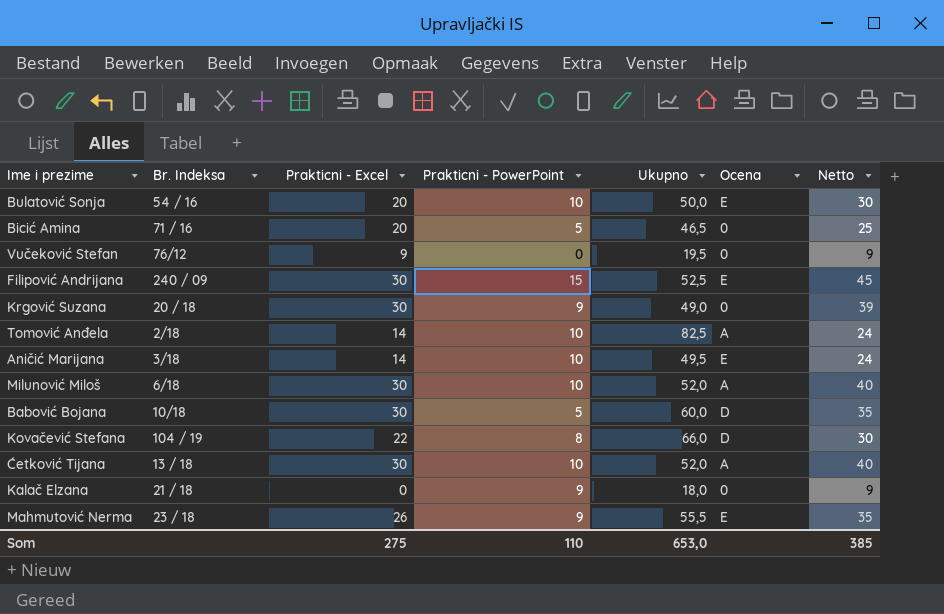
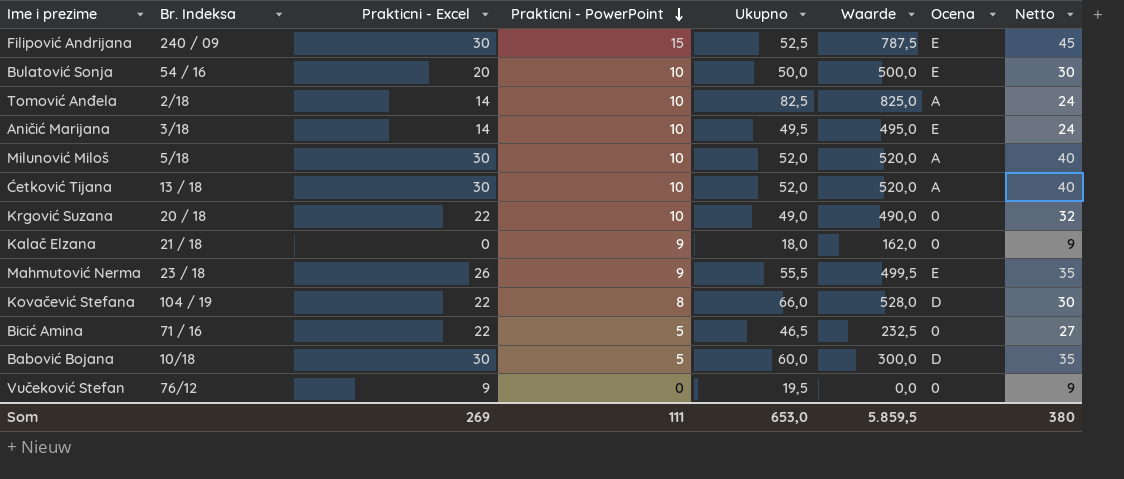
row order: none -> Prakticni - PowerPoint descending
column Waarde | formula: none -> [Prakticni - PowerPoint] * [Ukupno]
Milunović Miloš | Br. Indeksa: 6/18 -> 5/18
Krgović Suzana | Prakticni - Excel: 30 -> 22
Krgović Suzana | Prakticni - PowerPoint: 9 -> 10
Krgović Suzana | Netto: 39 -> 32
Bicić Amina | Prakticni - Excel: 20 -> 22
Bicić Amina | Netto: 25 -> 27
Som | Prakticni - Excel: 275 -> 269
Som | Prakticni - PowerPoint: 110 -> 111
Som | Netto: 385 -> 380

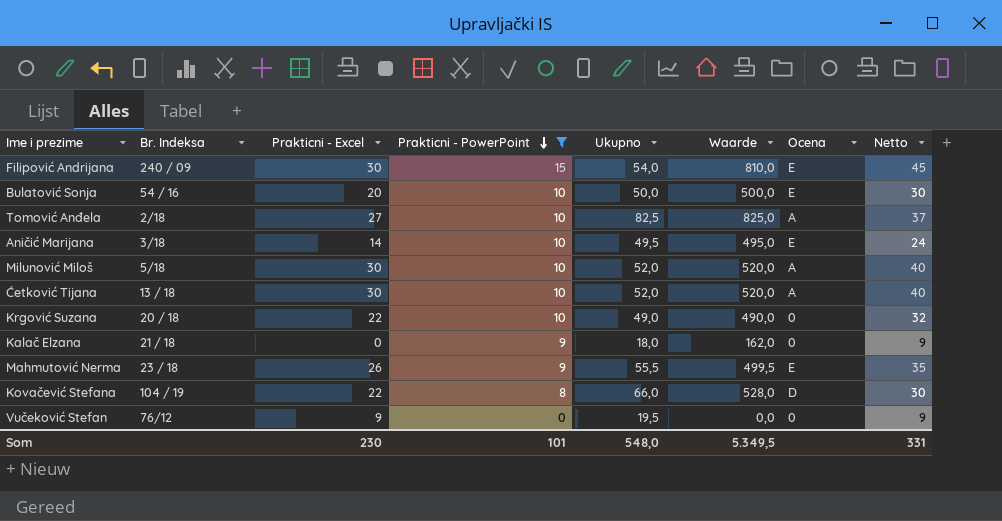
filter: none -> Prakticni - PowerPoint != 5
Filipović Andrijana | Ukupno: 52,5 -> 54,0
Filipović Andrijana | Waarde: 787,5 -> 810,0
Tomović Anđela | Prakticni - Excel: 14 -> 27
Tomović Anđela | Netto: 24 -> 37
Som | Prakticni - Excel: 269 -> 230
Som | Prakticni - PowerPoint: 111 -> 101
Som | Ukupno: 653,0 -> 548,0
Som | Waarde: 5.859,5 -> 5.349,5
Som | Netto: 380 -> 331

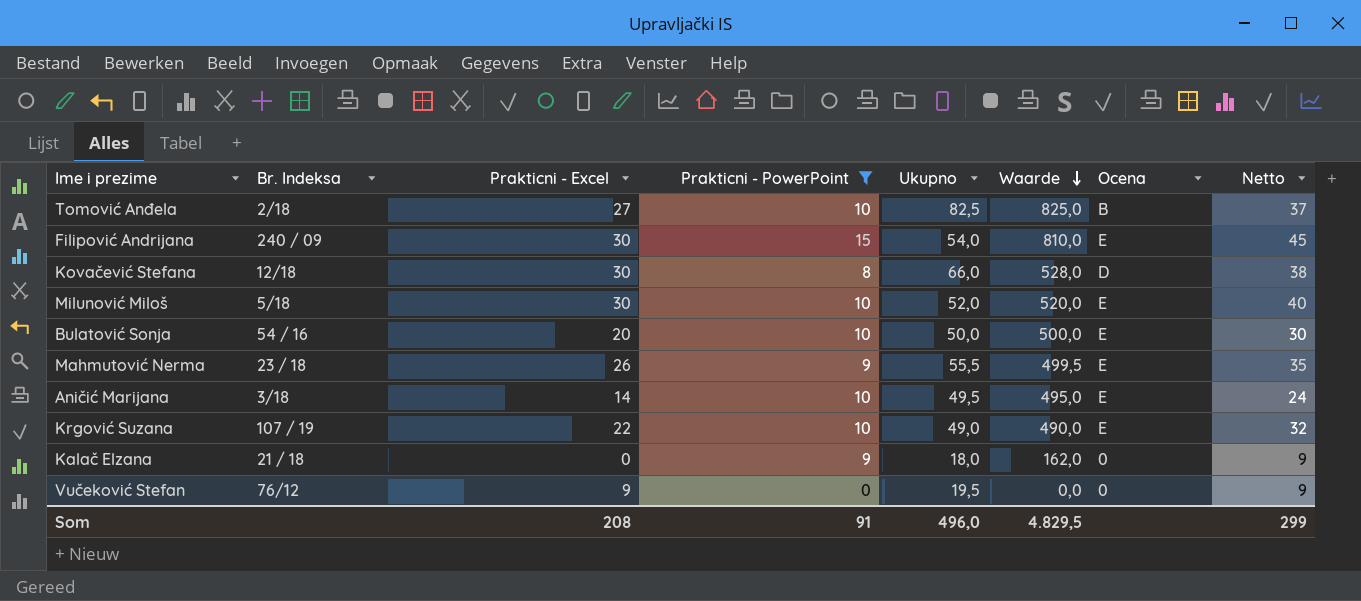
row order: Prakticni - PowerPoint descending -> Waarde descending
row Ćetković Tijana: 13 / 18 | 30 | 10 | 52,0 | 520,0 | A | 40 -> none
Tomović Anđela | Ocena: A -> B
Kovačević Stefana | Br. Indeksa: 104 / 19 -> 12/18
Kovačević Stefana | Prakticni - Excel: 22 -> 30
Kovačević Stefana | Netto: 30 -> 38
Milunović Miloš | Ocena: A -> E
Krgović Suzana | Br. Indeksa: 20 / 18 -> 107 / 19
Krgović Suzana | Ocena: 0 -> E
Som | Prakticni - Excel: 230 -> 208
Som | Prakticni - PowerPoint: 101 -> 91
Som | Ukupno: 548,0 -> 496,0
Som | Waarde: 5.349,5 -> 4.829,5
Som | Netto: 331 -> 299

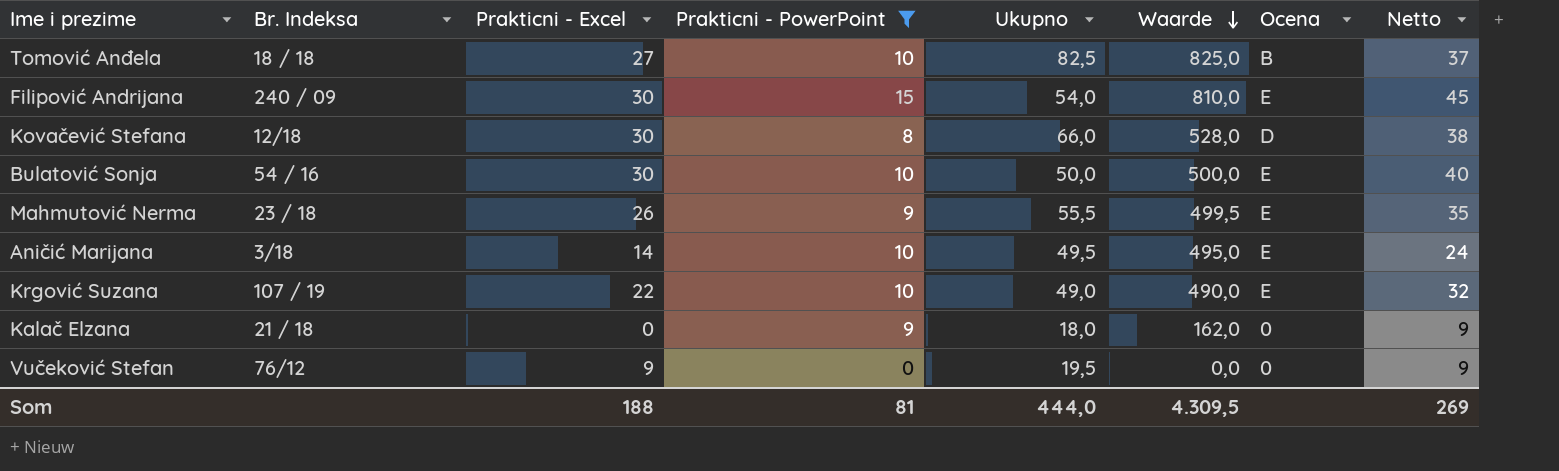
row Milunović Miloš: 5/18 | 30 | 10 | 52,0 | 520,0 | E | 40 -> none
Tomović Anđela | Br. Indeksa: 2/18 -> 18 / 18
Bulatović Sonja | Prakticni - Excel: 20 -> 30
Bulatović Sonja | Netto: 30 -> 40
Som | Prakticni - Excel: 208 -> 188
Som | Prakticni - PowerPoint: 91 -> 81
Som | Ukupno: 496,0 -> 444,0
Som | Waarde: 4.829,5 -> 4.309,5
Som | Netto: 299 -> 269

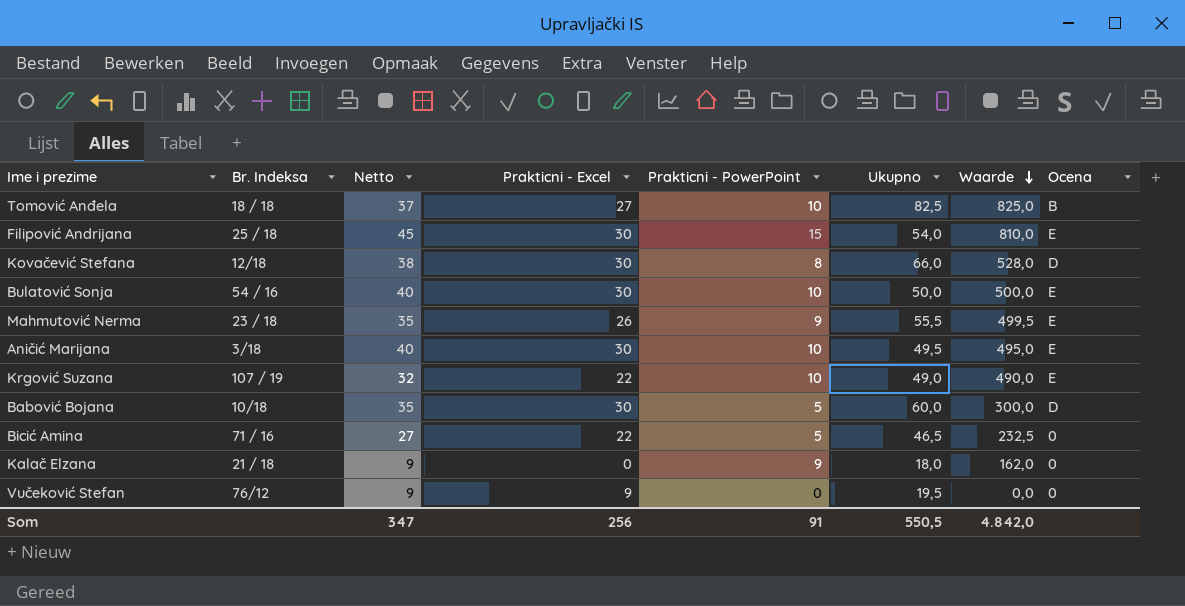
filter: Prakticni - PowerPoint != 5 -> none
column Netto | position: 8 -> 3
Filipović Andrijana | Br. Indeksa: 240 / 09 -> 25 / 18
Aničić Marijana | Netto: 24 -> 40
Aničić Marijana | Prakticni - Excel: 14 -> 30
Som | Netto: 269 -> 347
Som | Prakticni - Excel: 188 -> 256
Som | Prakticni - PowerPoint: 81 -> 91
Som | Ukupno: 444,0 -> 550,5
Som | Waarde: 4.309,5 -> 4.842,0

